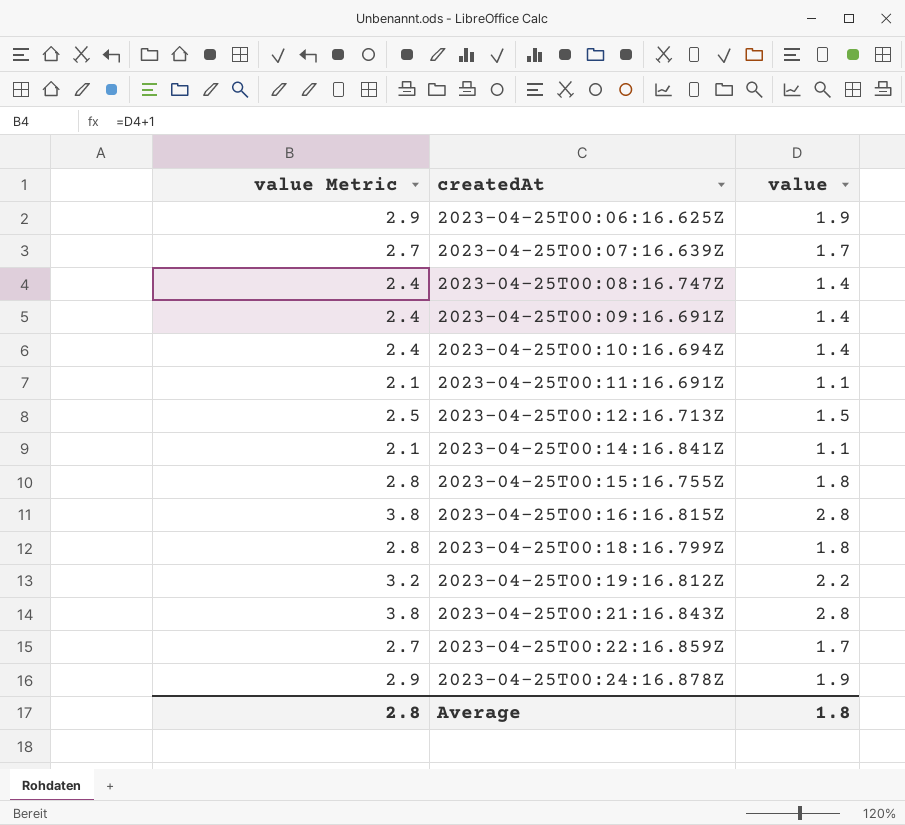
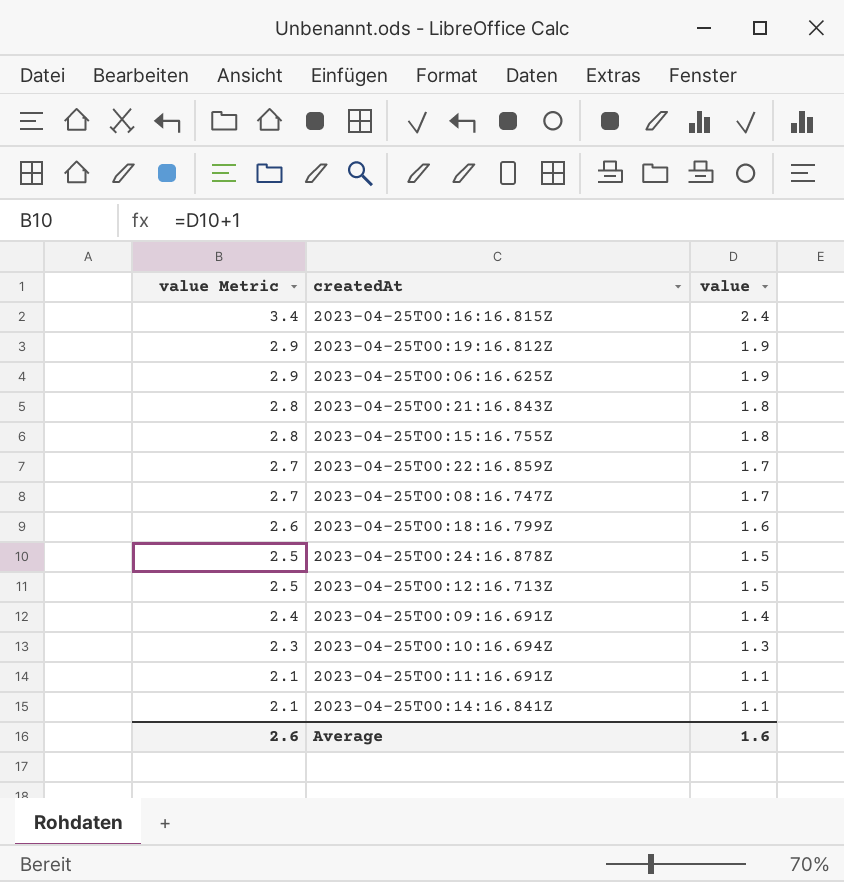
row order: createdAt ascending -> value Metric descending
row 2023-04-25T00:07:16.639Z: 2.7 | 1.7 -> none
2023-04-25T00:16:16.815Z | value Metric: 3.8 -> 3.4
2023-04-25T00:16:16.815Z | value: 2.8 -> 2.4
2023-04-25T00:19:16.812Z | value Metric: 3.2 -> 2.9
2023-04-25T00:19:16.812Z | value: 2.2 -> 1.9
2023-04-25T00:21:16.843Z | value Metric: 3.8 -> 2.8
2023-04-25T00:21:16.843Z | value: 2.8 -> 1.8
2023-04-25T00:08:16.747Z | value Metric: 2.4 -> 2.7
2023-04-25T00:08:16.747Z | value: 1.4 -> 1.7
2023-04-25T00:18:16.799Z | value Metric: 2.8 -> 2.6
2023-04-25T00:18:16.799Z | value: 1.8 -> 1.6
2023-04-25T00:24:16.878Z | value Metric: 2.9 -> 2.5
2023-04-25T00:24:16.878Z | value: 1.9 -> 1.5
2023-04-25T00:10:16.694Z | value Metric: 2.4 -> 2.3
2023-04-25T00:10:16.694Z | value: 1.4 -> 1.3
Average | value Metric: 2.8 -> 2.6
Average | value: 1.8 -> 1.6

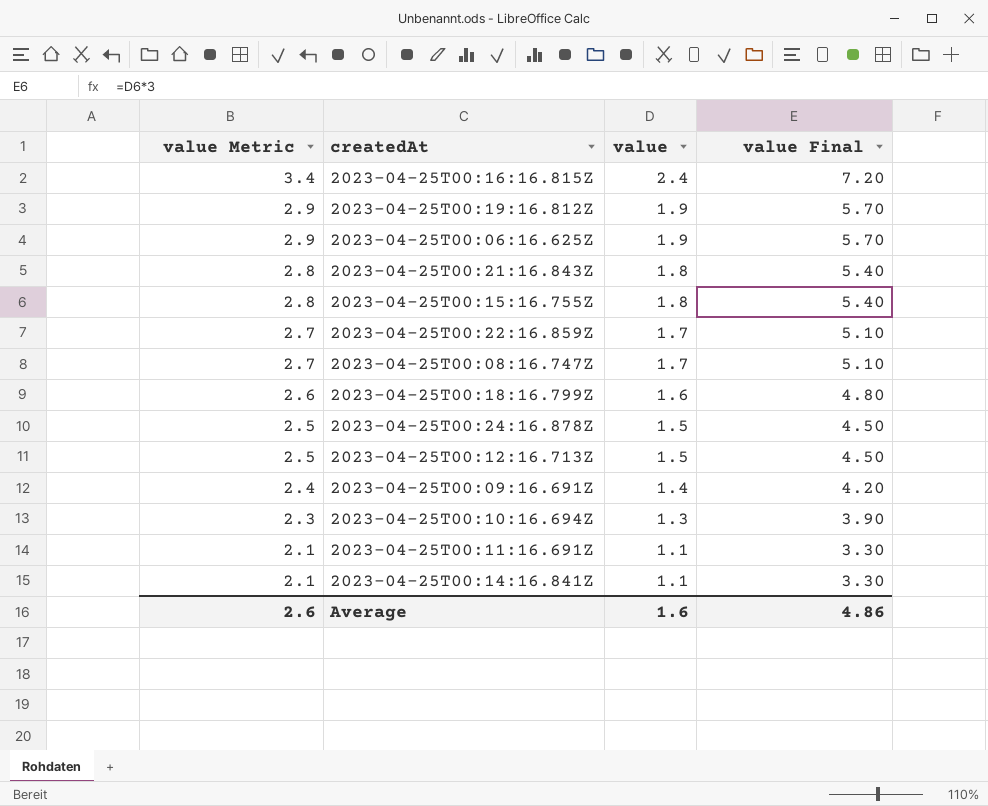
column value Final | formula: none -> [value] * 3

